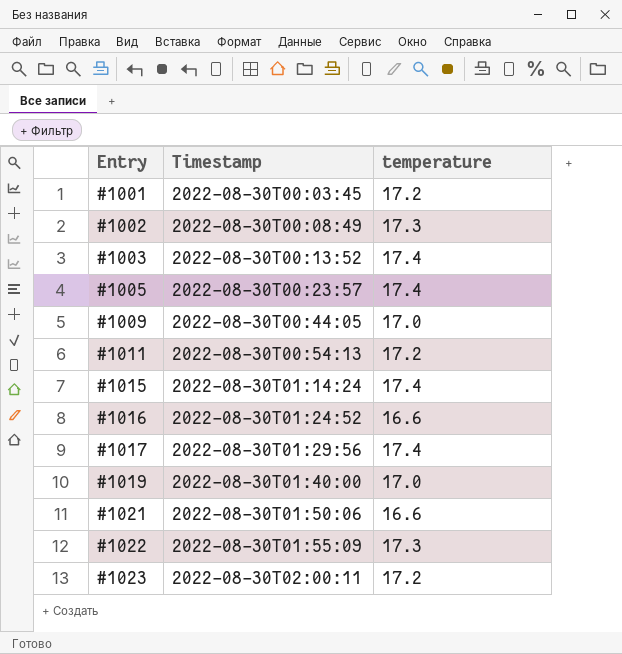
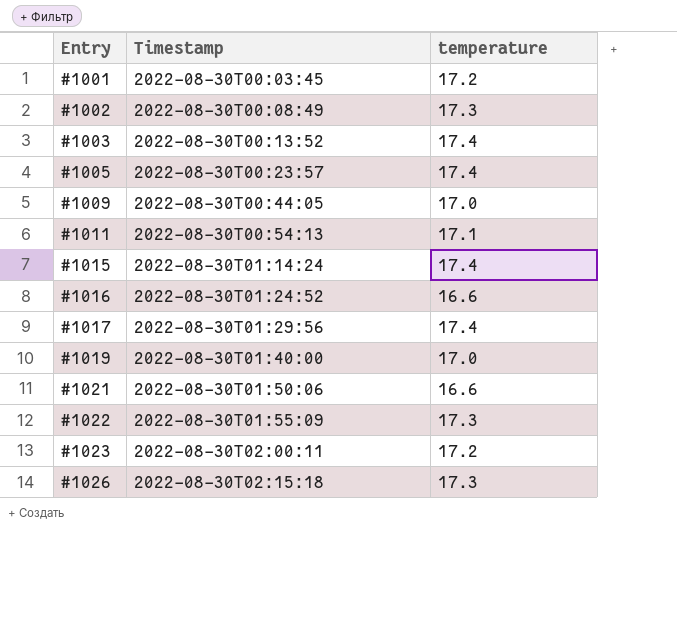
#1011 | temperature: 17.2 -> 17.1
row #1026: none -> 2022-08-30T02:15:18 | 17.3

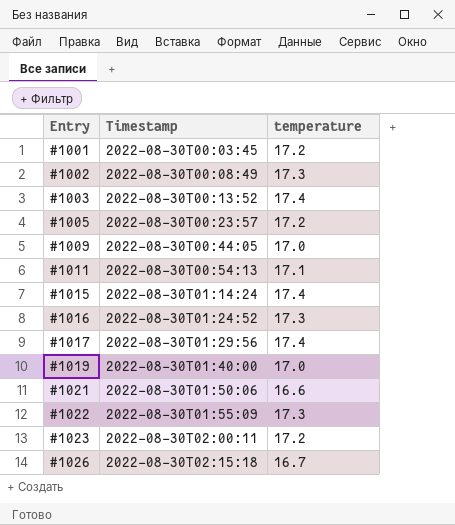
#1005 | temperature: 17.4 -> 17.2
#1016 | temperature: 16.6 -> 17.3
#1026 | temperature: 17.3 -> 16.7

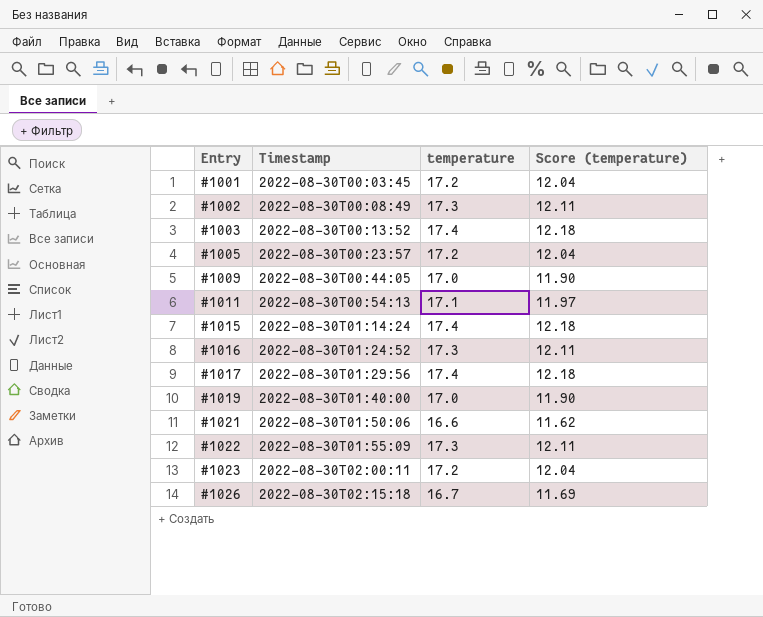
column Score (temperature) | formula: none -> [temperature] * 0.7

